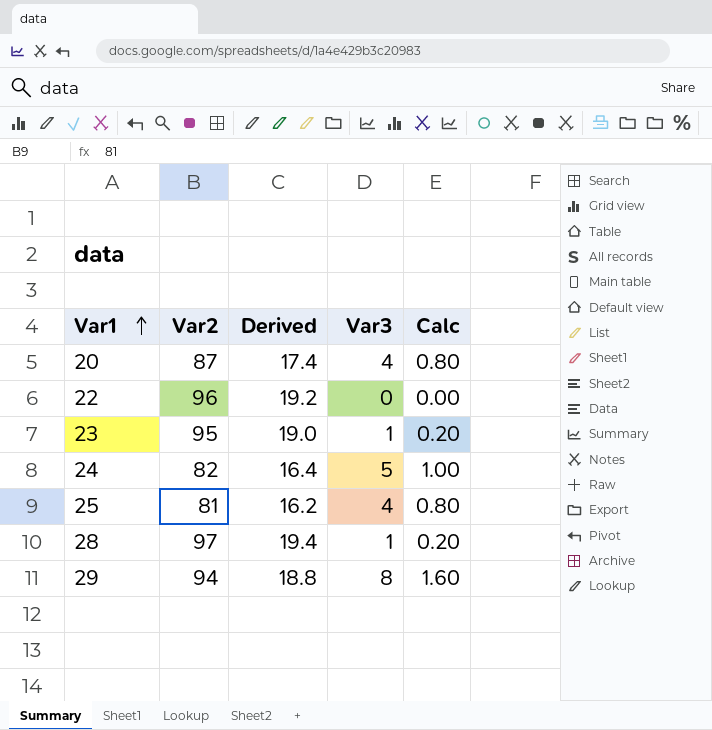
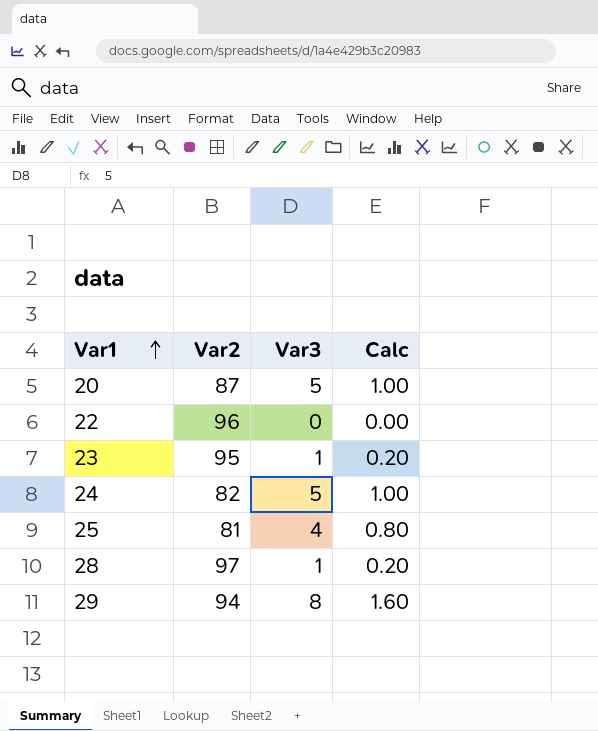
column Derived | formula: [Var2] * 0.2 -> none
20 | Var3: 4 -> 5
20 | Calc: 0.80 -> 1.00

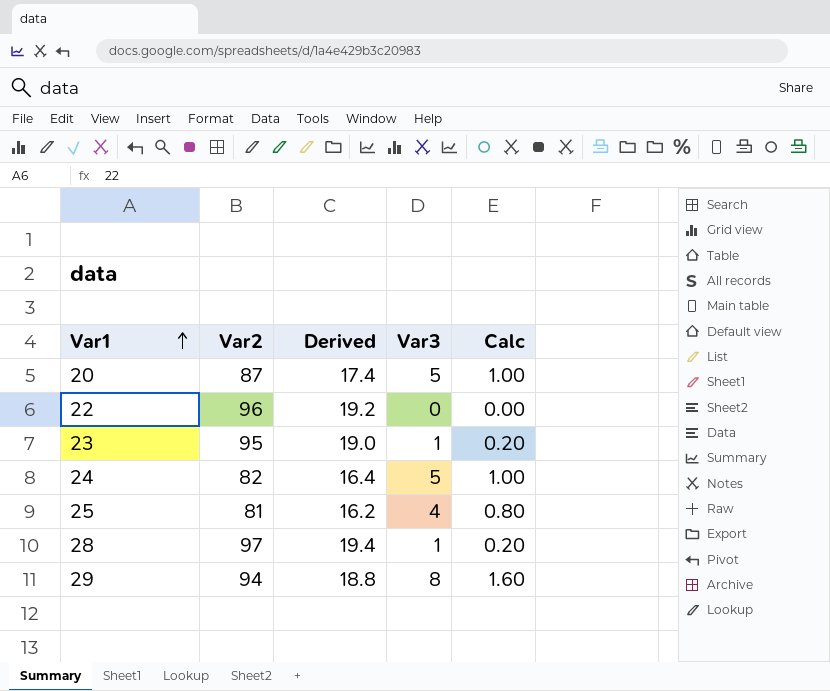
column Derived | formula: none -> [Var2] * 0.2

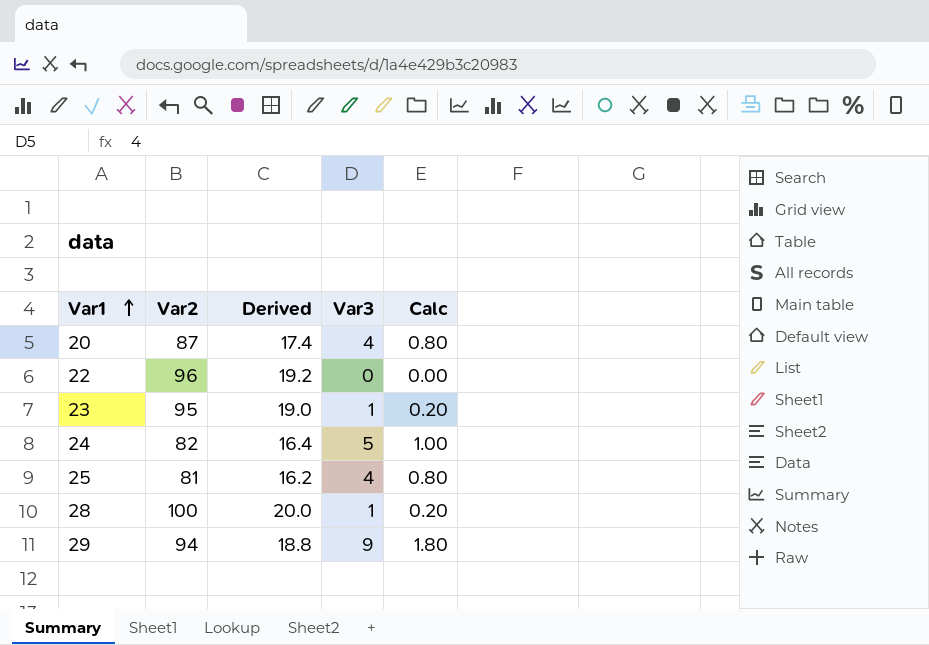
20 | Var3: 5 -> 4
20 | Calc: 1.00 -> 0.80
28 | Var2: 97 -> 100
28 | Derived: 19.4 -> 20.0
29 | Var3: 8 -> 9
29 | Calc: 1.60 -> 1.80

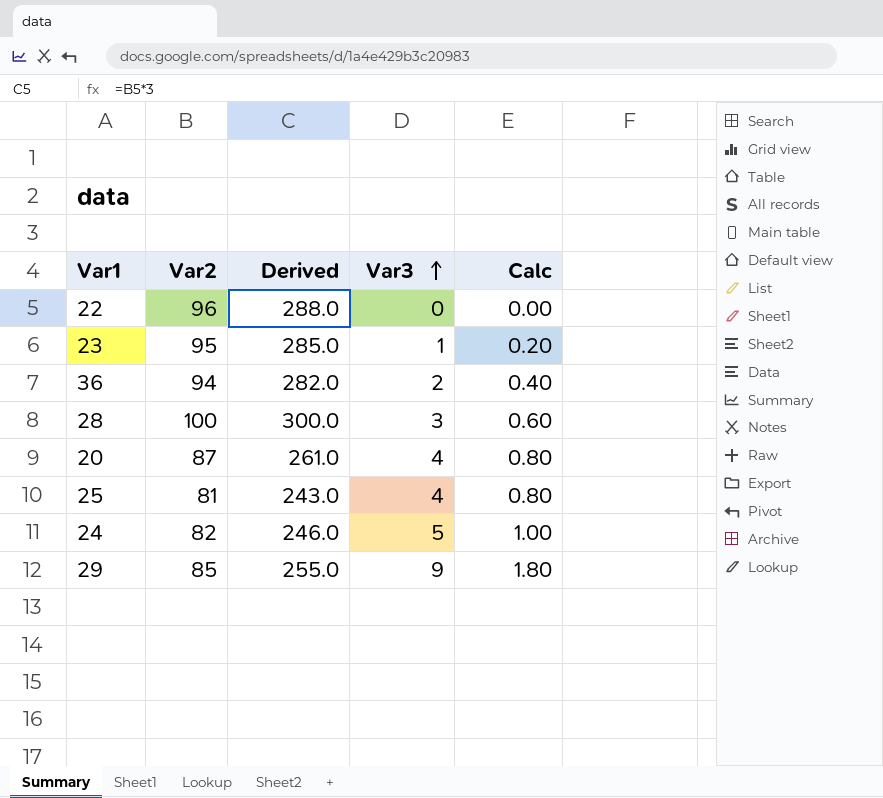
row order: Var1 ascending -> Var3 ascending
column Derived | formula: [Var2] * 0.2 -> [Var2] * 3
row 36: none -> 94 | 282.0 | 2 | 0.40
28 | Var3: 1 -> 3
28 | Calc: 0.20 -> 0.60
29 | Var2: 94 -> 85

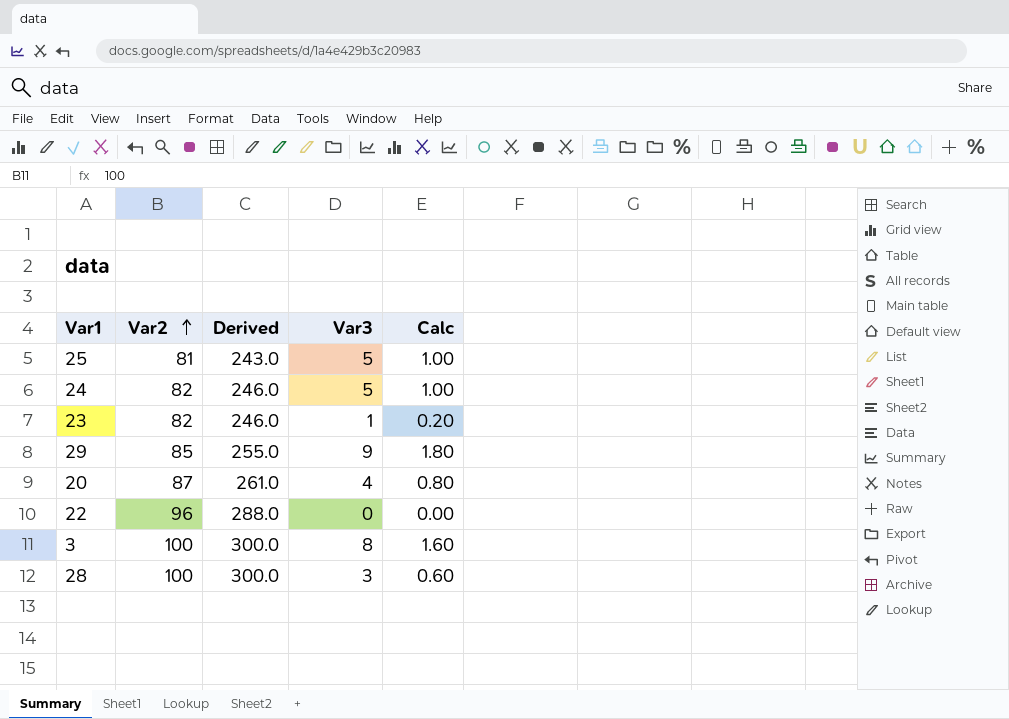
row order: Var3 ascending -> Var2 ascending
row 36: 94 | 282.0 | 2 | 0.40 -> none
25 | Var3: 4 -> 5
25 | Calc: 0.80 -> 1.00
23 | Var2: 95 -> 82
23 | Derived: 285.0 -> 246.0
row 3: none -> 100 | 300.0 | 8 | 1.60

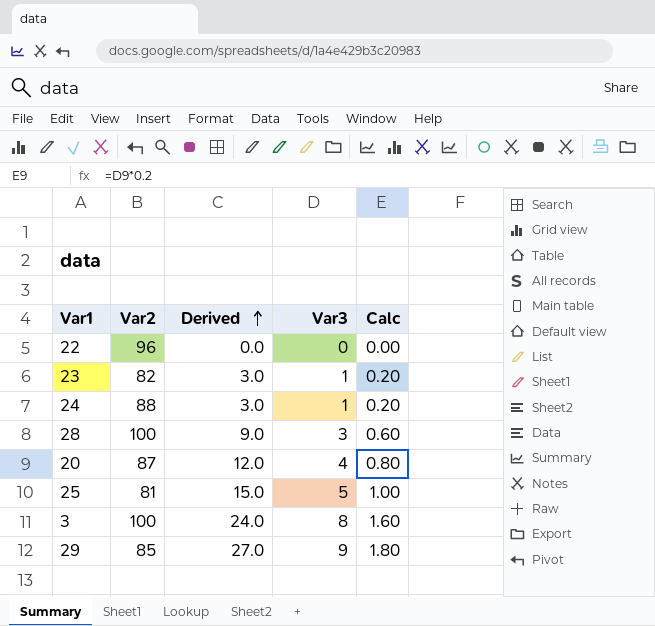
row order: Var2 ascending -> Derived ascending
column Derived | formula: [Var2] * 3 -> [Var3] * 3
24 | Var2: 82 -> 88
24 | Var3: 5 -> 1
24 | Calc: 1.00 -> 0.20

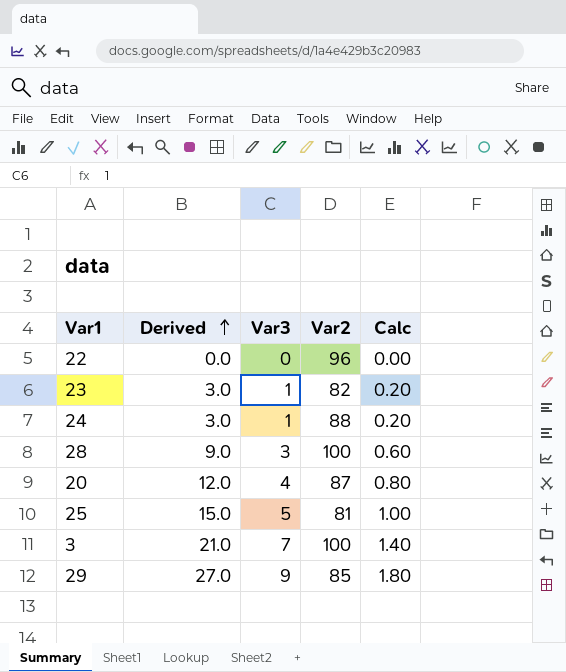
column Var2 | position: 2 -> 4
3 | Derived: 24.0 -> 21.0
3 | Var3: 8 -> 7
3 | Calc: 1.60 -> 1.40

